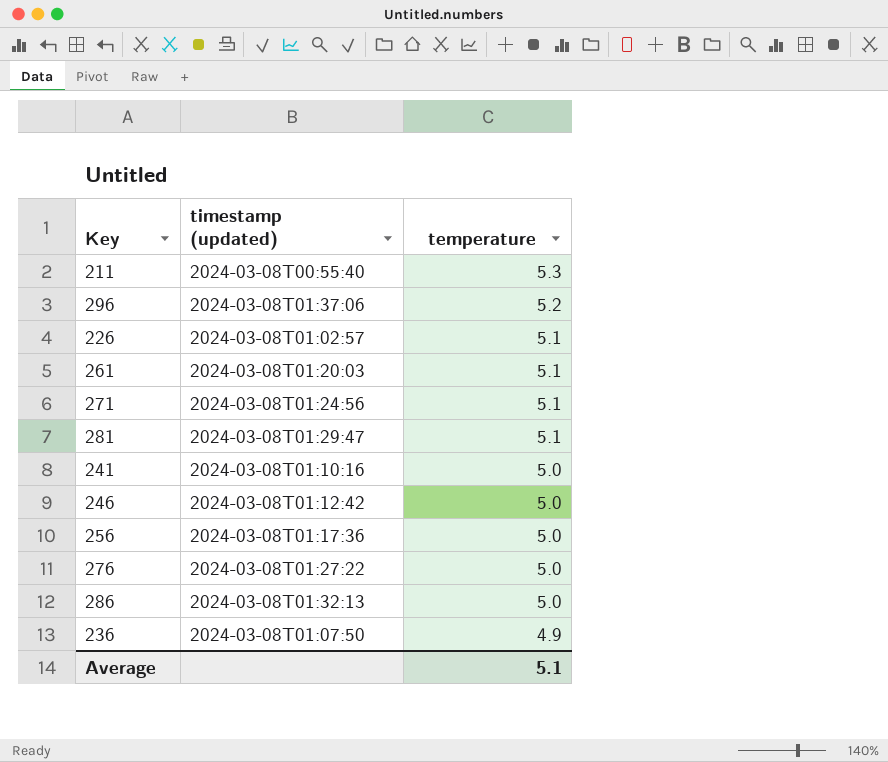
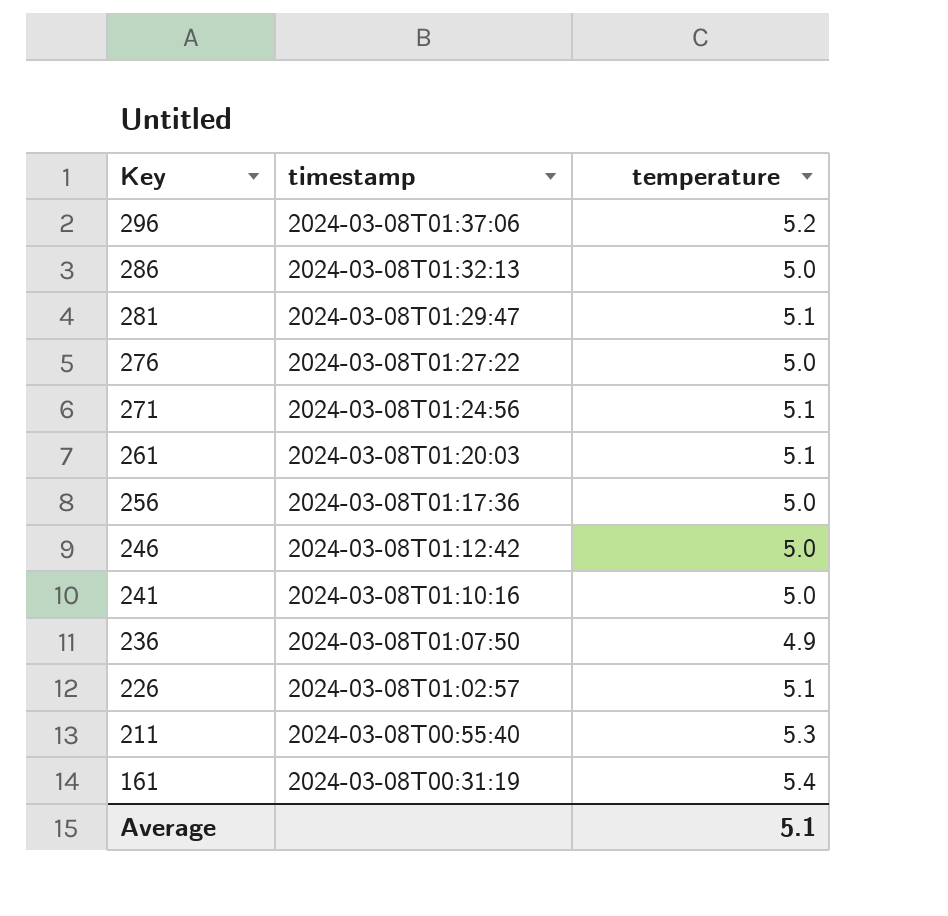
row order: temperature descending -> Key descending
column name: timestamp (updated) -> timestamp
row 161: none -> 2024-03-08T00:31:19 | 5.4

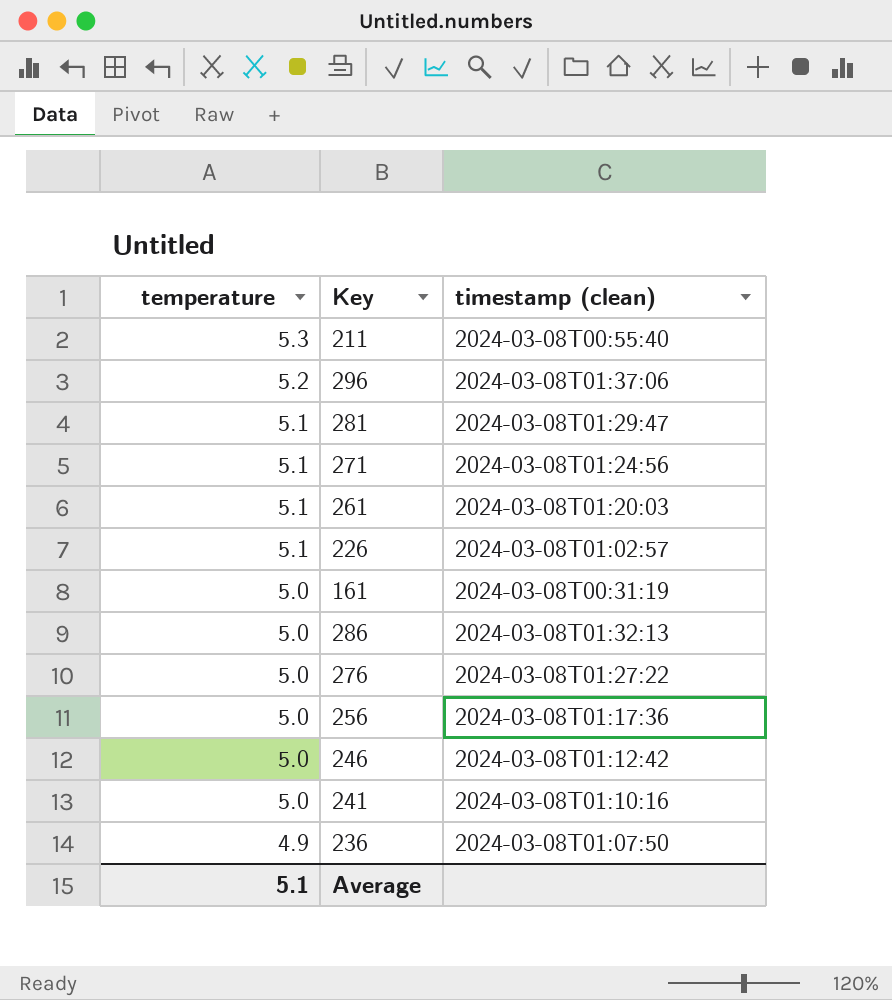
row order: Key descending -> temperature descending
column temperature | position: 3 -> 1
column name: timestamp -> timestamp (clean)
161 | temperature: 5.4 -> 5.0

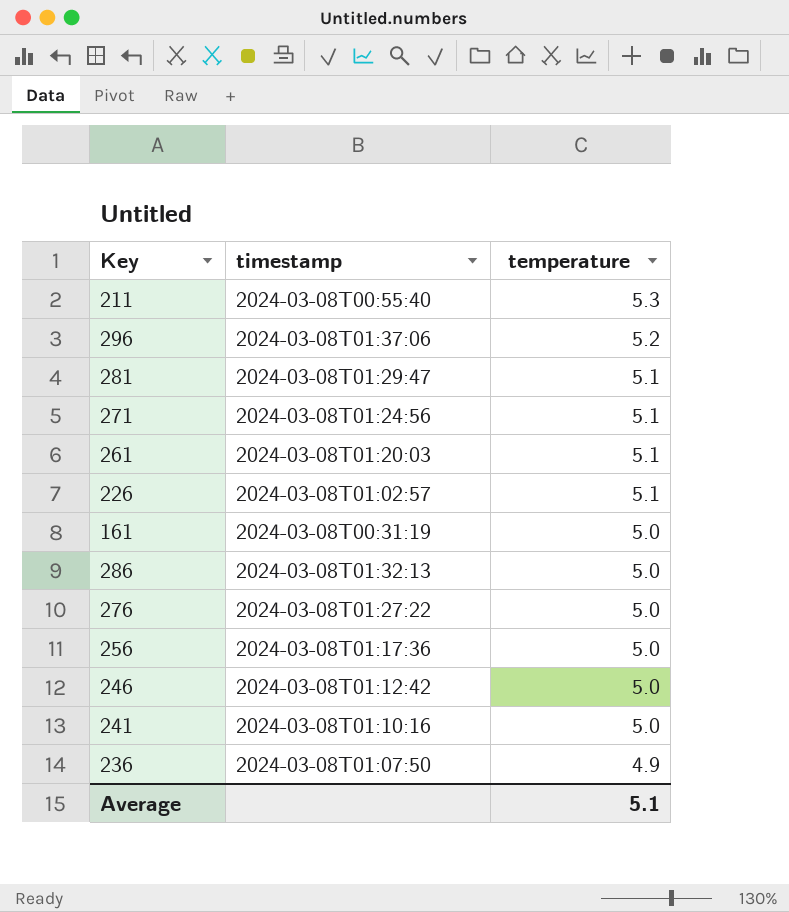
column name: timestamp (clean) -> timestamp
column temperature | position: 1 -> 3

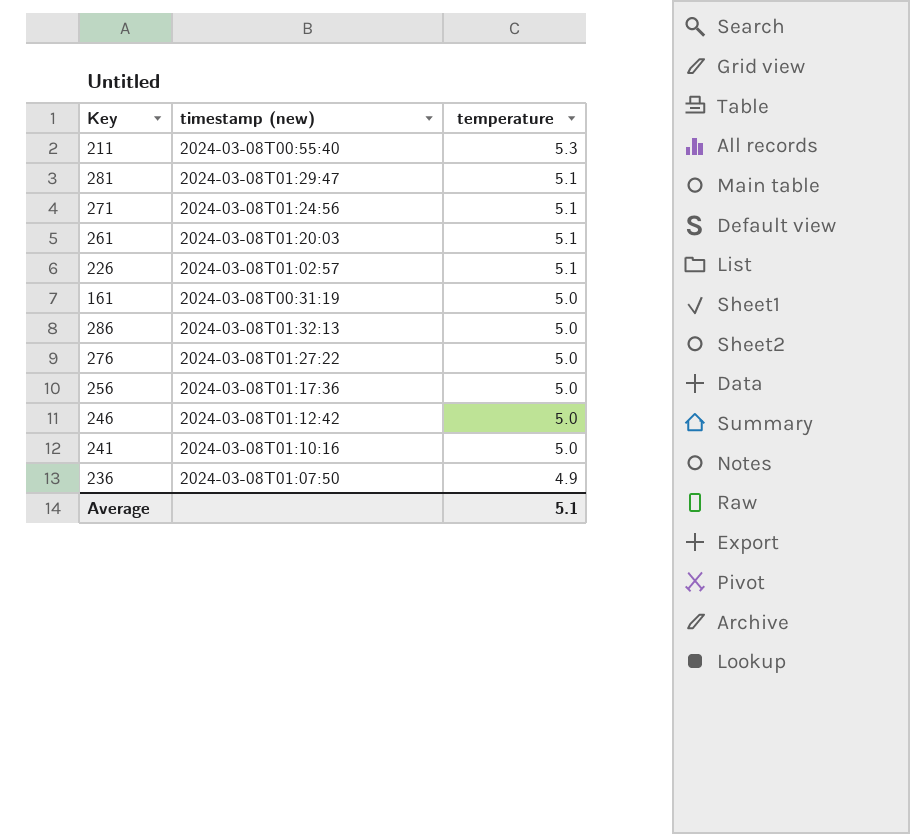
column name: timestamp -> timestamp (new)
row 296: 2024-03-08T01:37:06 | 5.2 -> none

